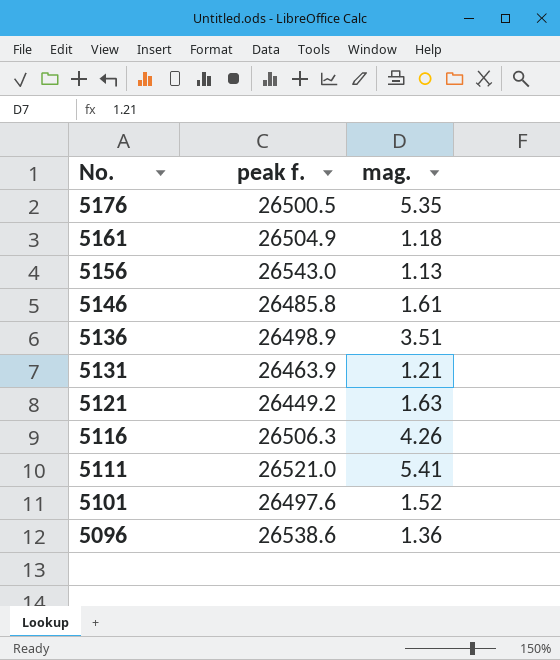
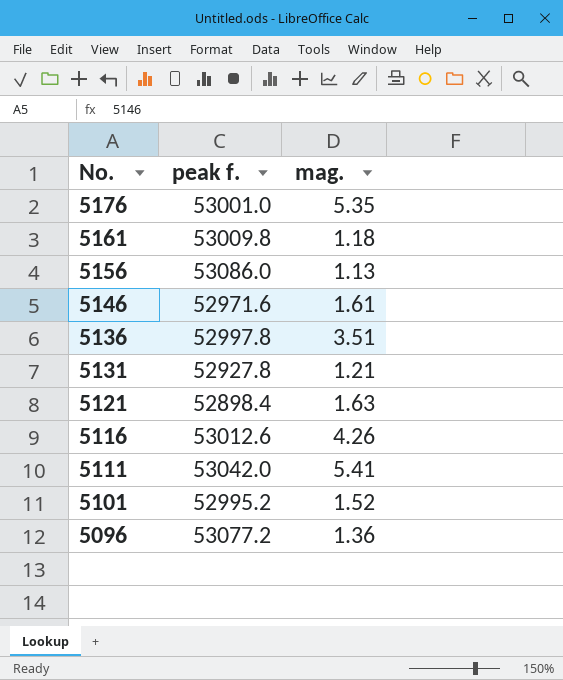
5176 | peak f.: 26500.5 -> 53001.0
5161 | peak f.: 26504.9 -> 53009.8
5156 | peak f.: 26543.0 -> 53086.0
5146 | peak f.: 26485.8 -> 52971.6
5136 | peak f.: 26498.9 -> 52997.8
5131 | peak f.: 26463.9 -> 52927.8
5121 | peak f.: 26449.2 -> 52898.4
5116 | peak f.: 26506.3 -> 53012.6
5111 | peak f.: 26521.0 -> 53042.0
5101 | peak f.: 26497.6 -> 52995.2
5096 | peak f.: 26538.6 -> 53077.2

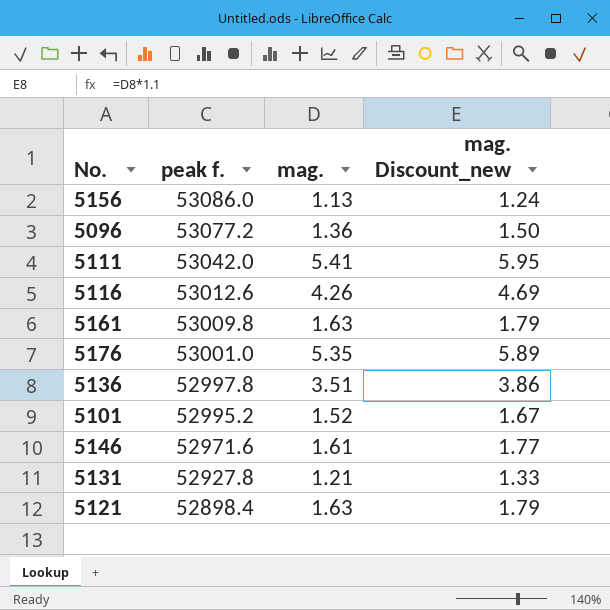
row order: No. descending -> peak f. descending
column mag. Discount_new | formula: none -> [mag.] * 1.1
5161 | mag.: 1.18 -> 1.63

